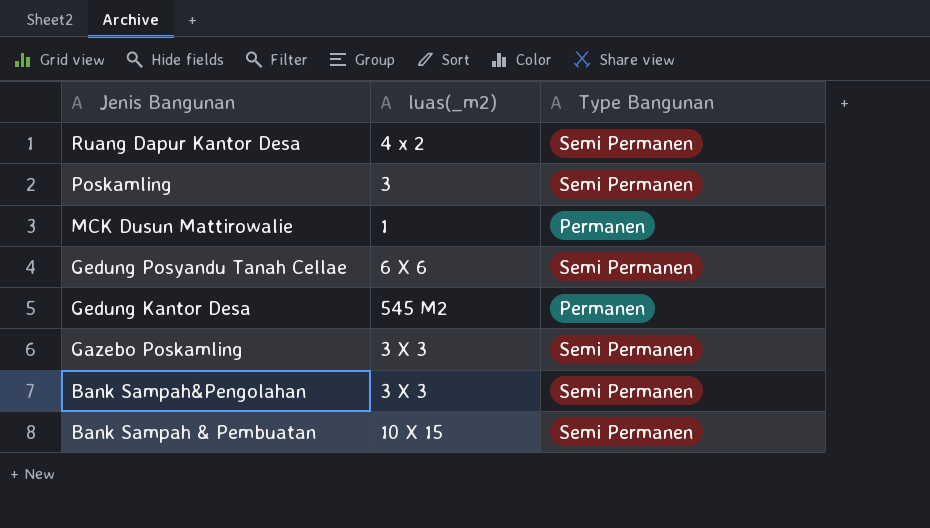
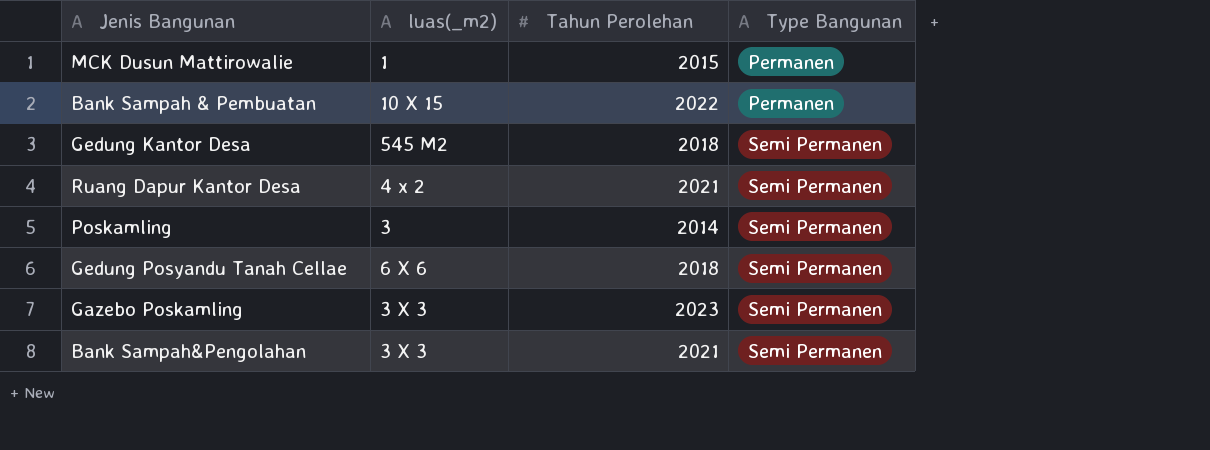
row order: Jenis Bangunan descending -> Type Bangunan ascending
column Tahun Perolehan | position: none -> 3
Bank Sampah & Pembuatan | Type Bangunan: Semi Permanen -> Permanen
Gedung Kantor Desa | Type Bangunan: Permanen -> Semi Permanen

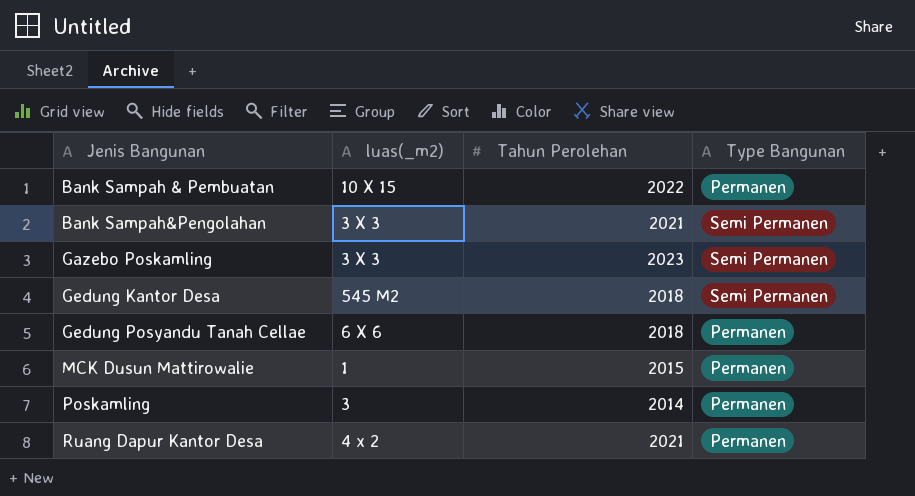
row order: Type Bangunan ascending -> Jenis Bangunan ascending
Gedung Posyandu Tanah Cellae | Type Bangunan: Semi Permanen -> Permanen
Poskamling | Type Bangunan: Semi Permanen -> Permanen
Ruang Dapur Kantor Desa | Type Bangunan: Semi Permanen -> Permanen

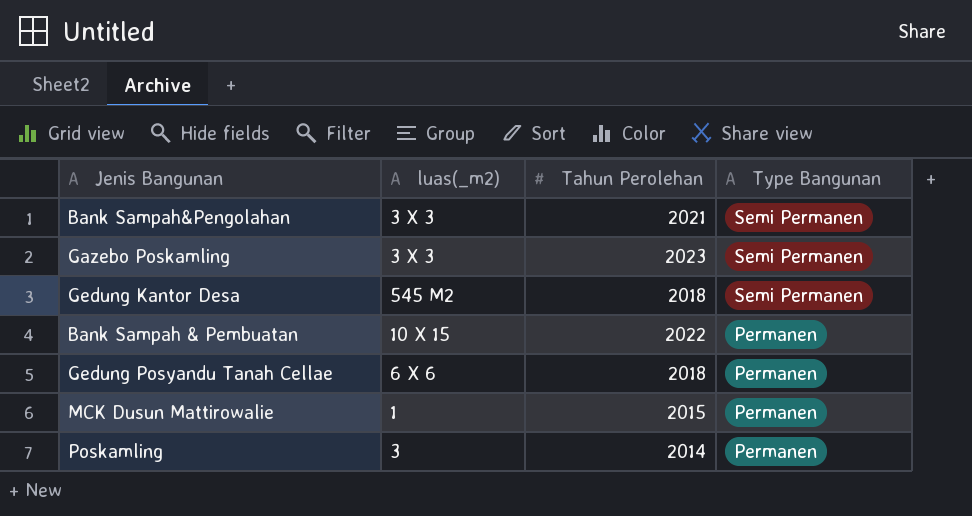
row order: Jenis Bangunan ascending -> Type Bangunan descending
row Ruang Dapur Kantor Desa: 4 x 2 | 2021 | Permanen -> none

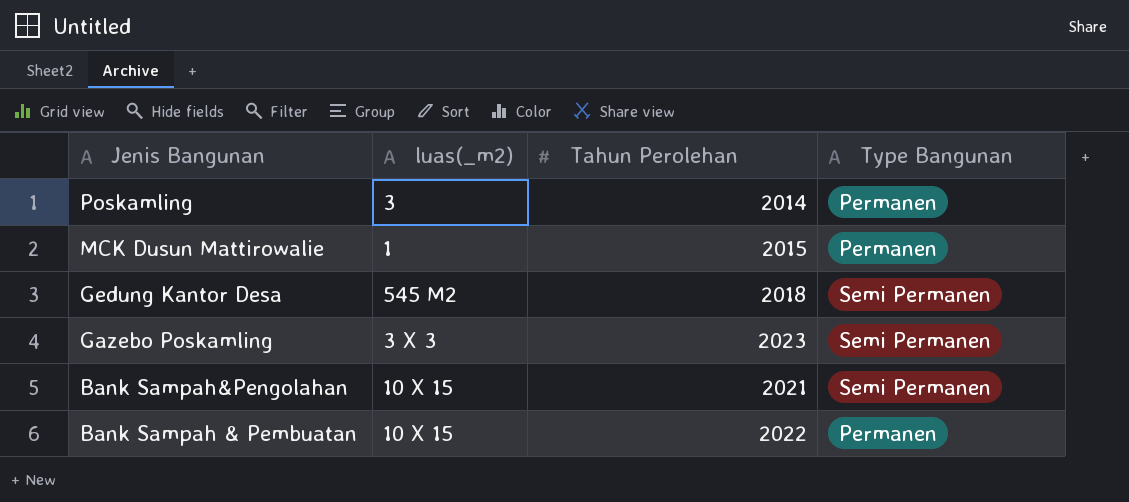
row order: Type Bangunan descending -> Jenis Bangunan descending
row Gedung Posyandu Tanah Cellae: 6 X 6 | 2018 | Permanen -> none
Bank Sampah&Pengolahan | luas(_m2): 3 X 3 -> 10 X 15

